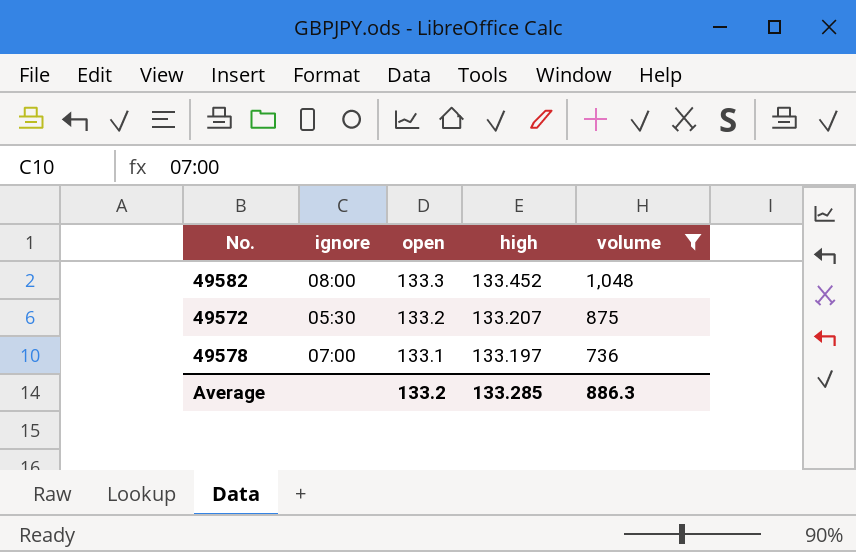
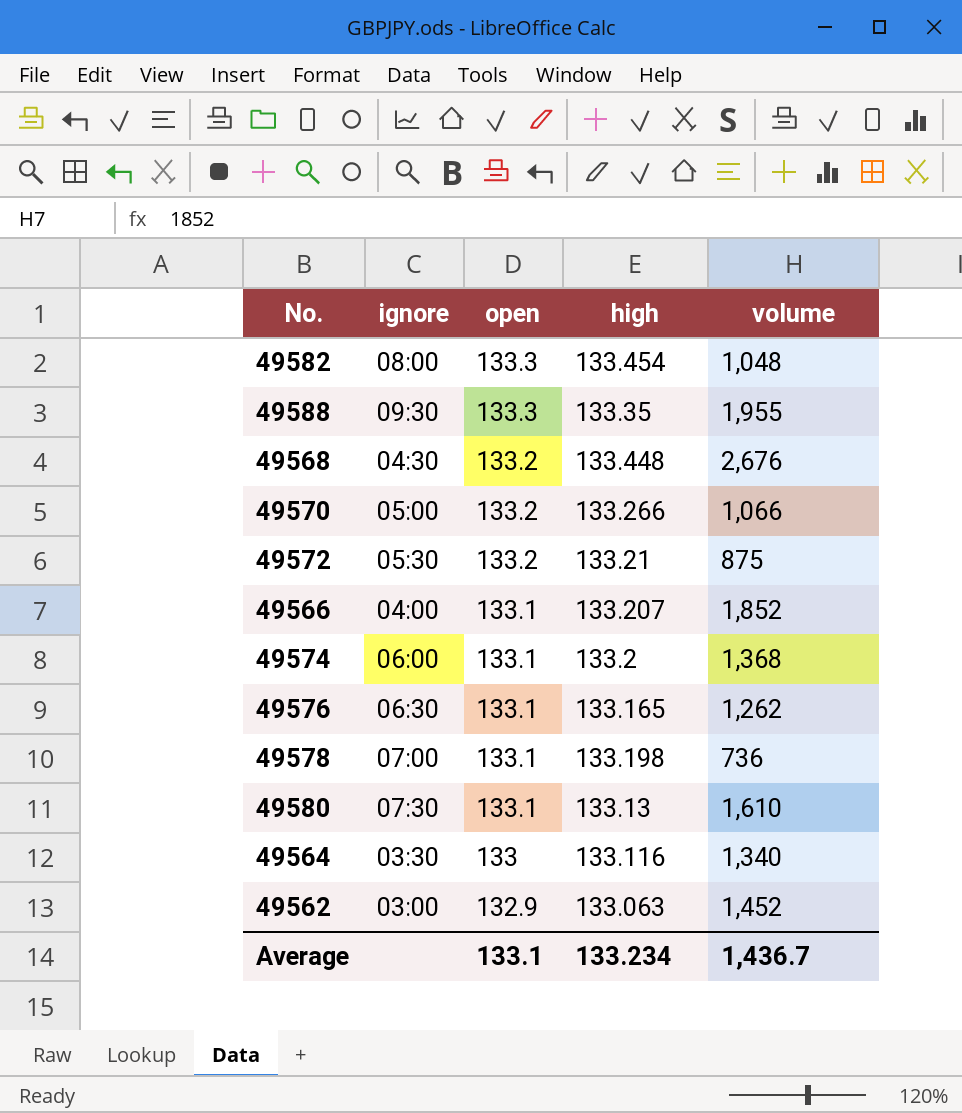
filter: volume <= 1,048 -> none
49582 | high: 133.452 -> 133.454
49572 | high: 133.207 -> 133.21
49578 | high: 133.197 -> 133.198
Average | open: 133.2 -> 133.1
Average | high: 133.285 -> 133.234
Average | volume: 886.3 -> 1,436.7

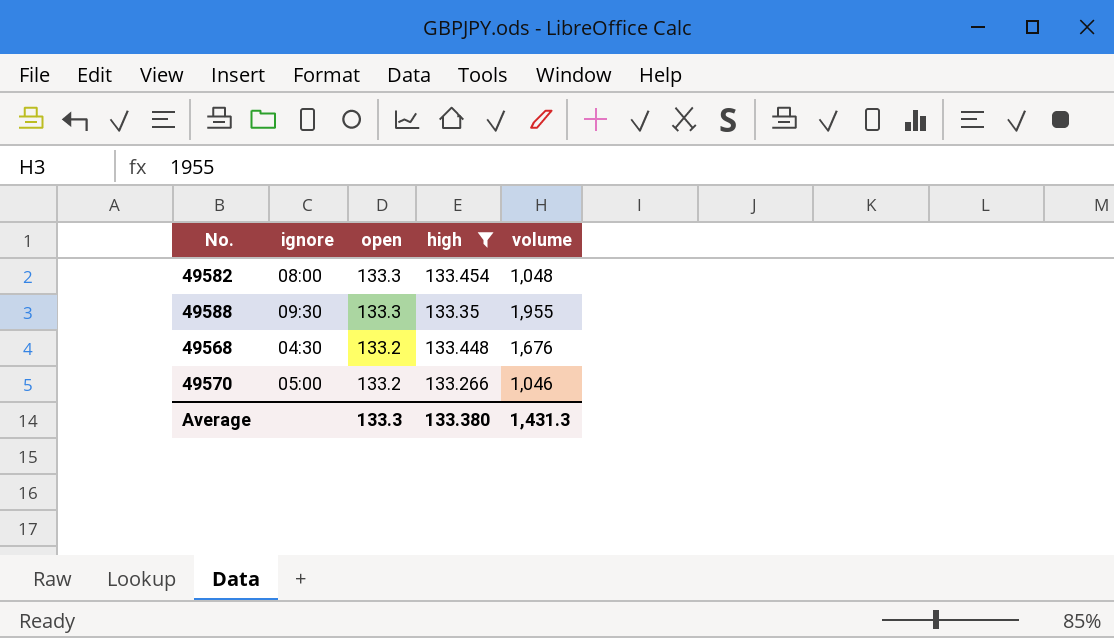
filter: none -> high >= 133.266
49568 | volume: 2,676 -> 1,676
49570 | volume: 1,066 -> 1,046
Average | open: 133.1 -> 133.3
Average | high: 133.234 -> 133.380
Average | volume: 1,436.7 -> 1,431.3

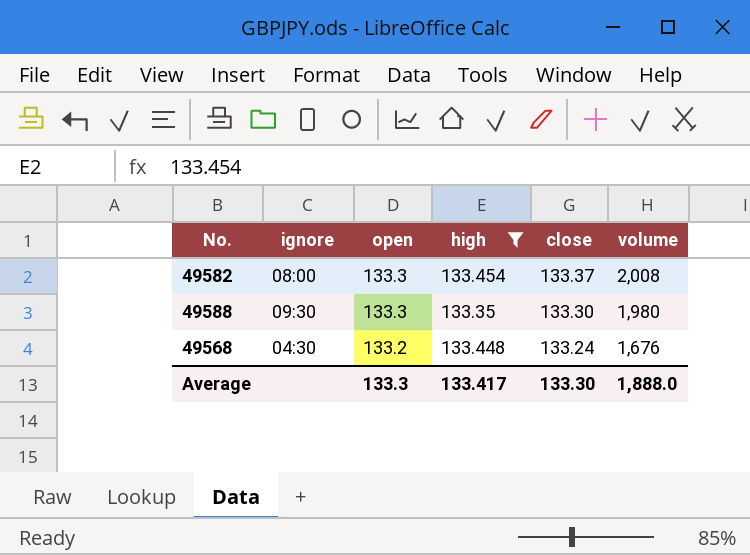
column close | position: none -> 5
row 49570: 05:00 | 133.2 | 133.266 | 1,046 -> none
49582 | volume: 1,048 -> 2,008
49588 | volume: 1,955 -> 1,980
Average | high: 133.380 -> 133.417
Average | volume: 1,431.3 -> 1,888.0

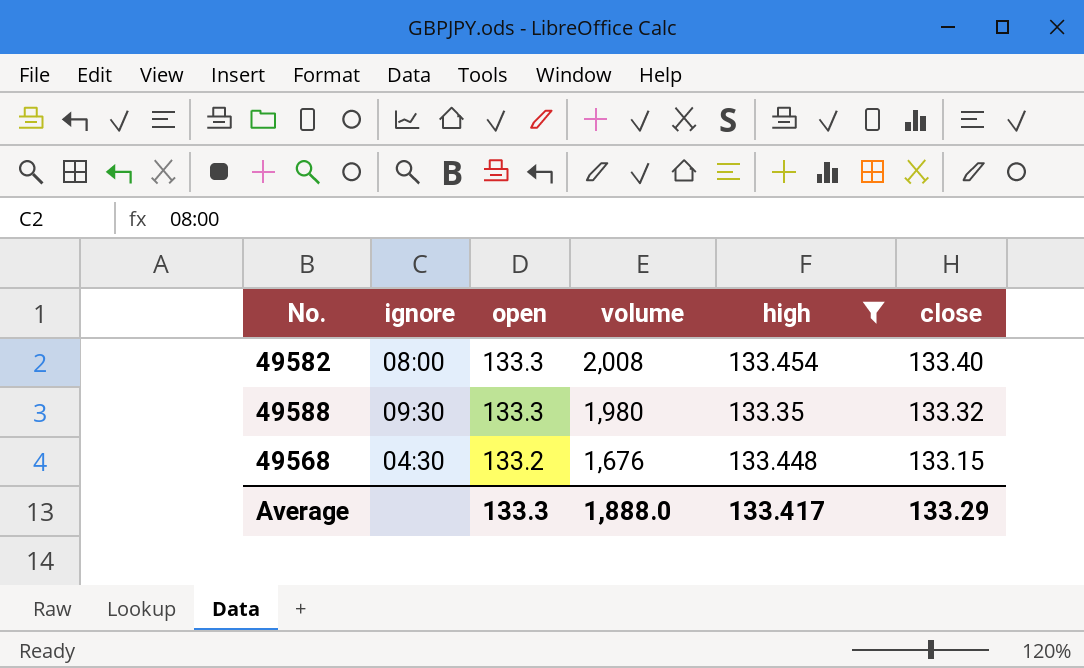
column volume | position: 6 -> 4
49582 | close: 133.37 -> 133.40
49588 | close: 133.30 -> 133.32
49568 | close: 133.24 -> 133.15
Average | close: 133.30 -> 133.29

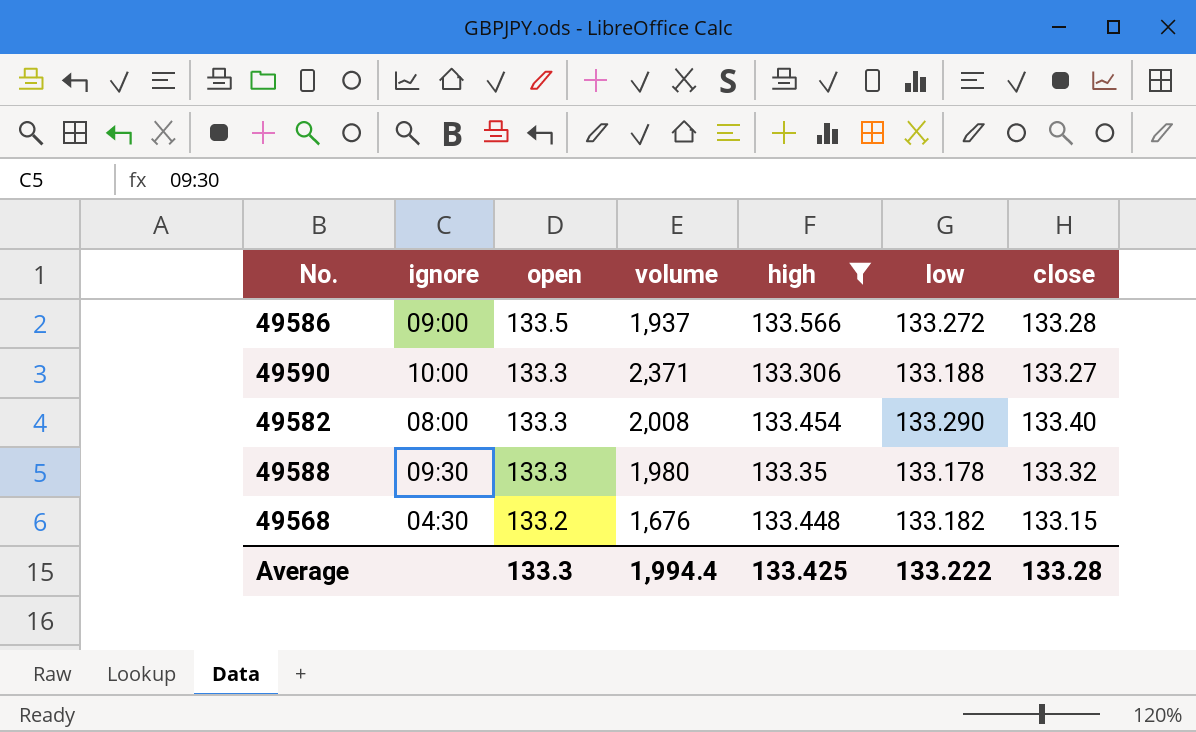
column low | position: none -> 6
row 49586: none -> 09:00 | 133.5 | 1,937 | 133.566 | 133.272 | 133.28
row 49590: none -> 10:00 | 133.3 | 2,371 | 133.306 | 133.188 | 133.27
Average | volume: 1,888.0 -> 1,994.4
Average | high: 133.417 -> 133.425
Average | close: 133.29 -> 133.28

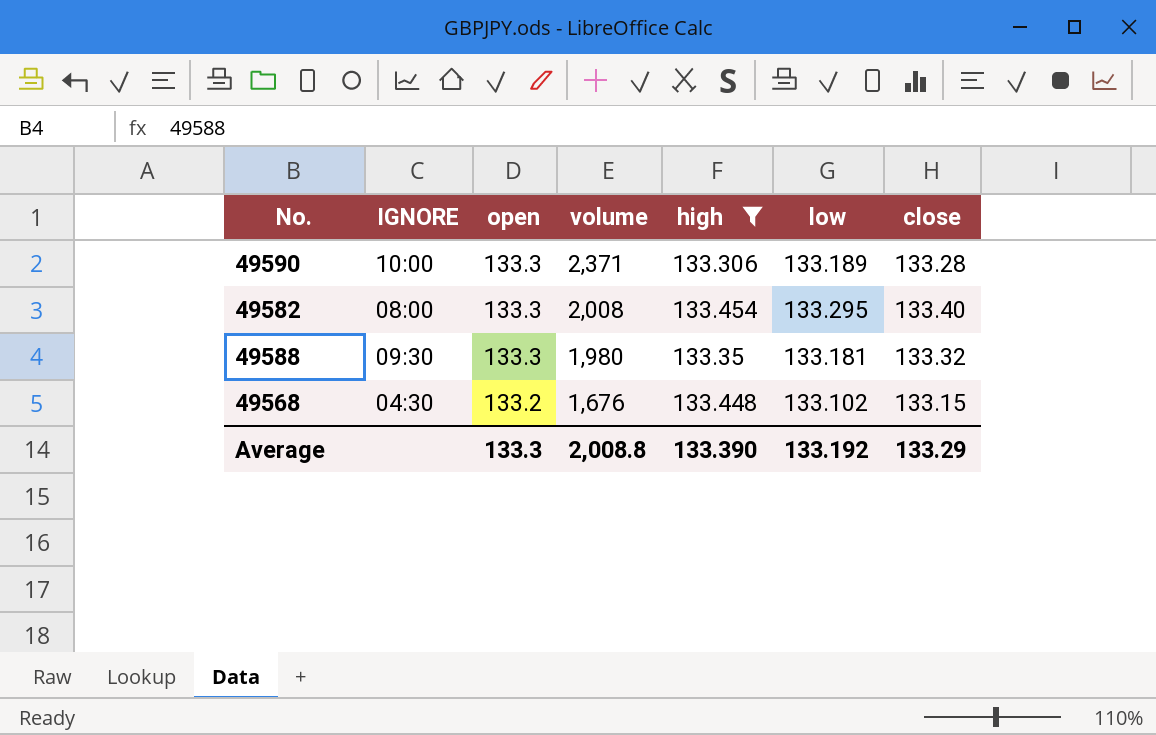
column name: ignore -> IGNORE
row 49586: 09:00 | 133.5 | 1,937 | 133.566 | 133.272 | 133.28 -> none
49590 | low: 133.188 -> 133.189
49590 | close: 133.27 -> 133.28
49582 | low: 133.290 -> 133.295
49588 | low: 133.178 -> 133.181
49568 | low: 133.182 -> 133.102
Average | volume: 1,994.4 -> 2,008.8
Average | high: 133.425 -> 133.390
Average | low: 133.222 -> 133.192
Average | close: 133.28 -> 133.29

